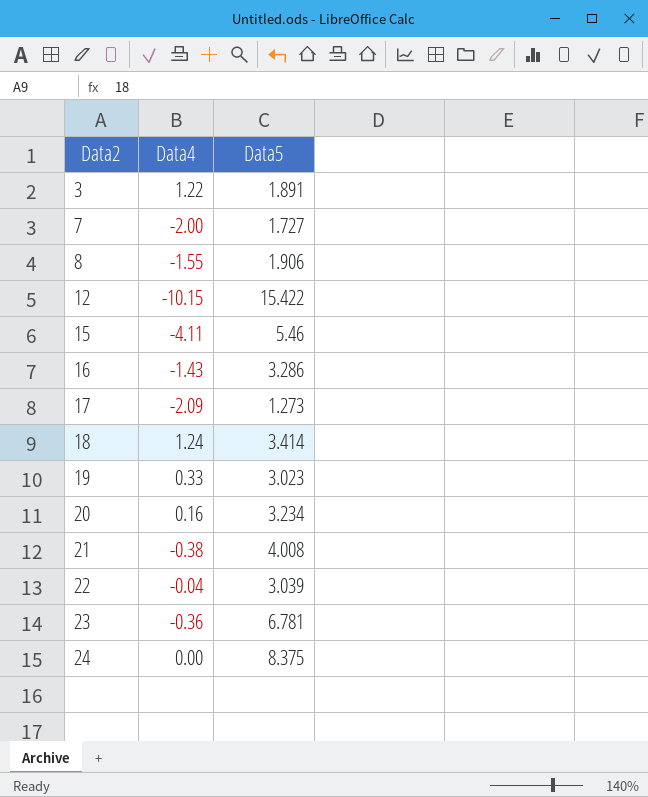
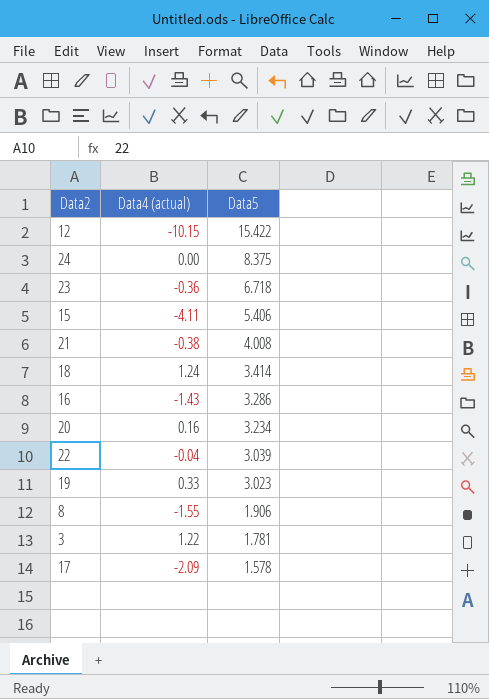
row order: Data2 ascending -> Data5 descending
column name: Data4 -> Data4 (actual)
row 7: -2.00 | 1.727 -> none
23 | Data5: 6.781 -> 6.718
15 | Data5: 5.46 -> 5.406
3 | Data5: 1.891 -> 1.781
17 | Data5: 1.273 -> 1.578

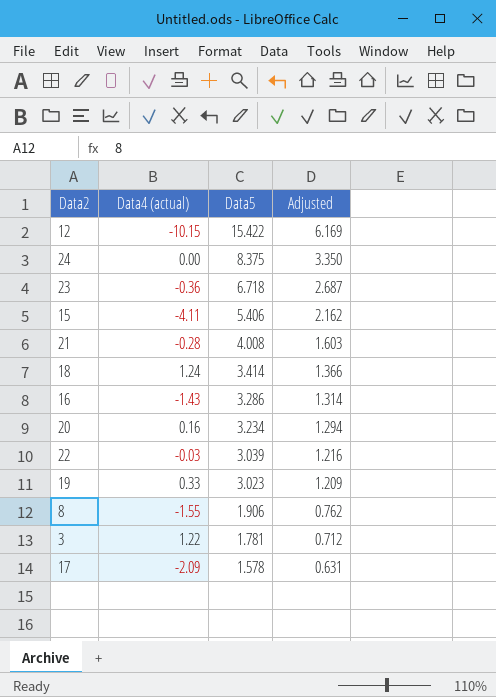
column Adjusted | formula: none -> [Data5] * 0.4
21 | Data4 (actual): -0.38 -> -0.28
22 | Data4 (actual): -0.04 -> -0.03

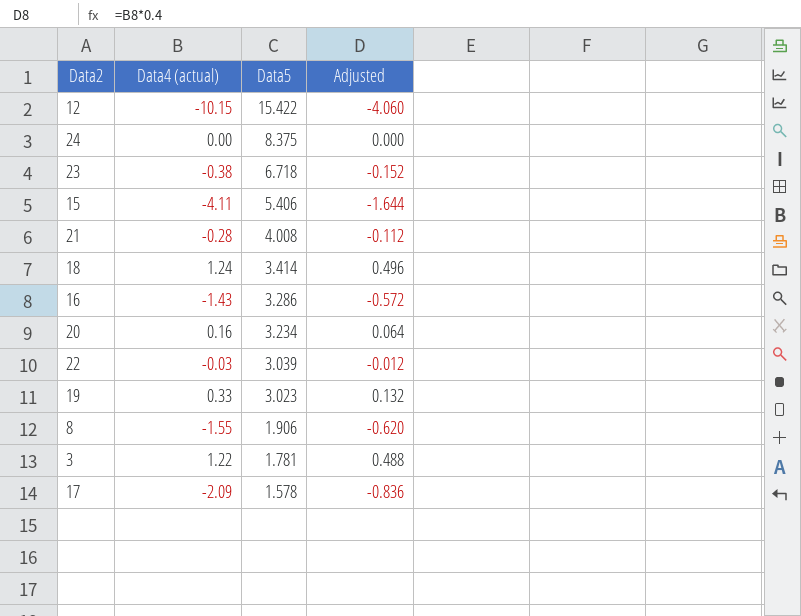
column Adjusted | formula: [Data5] * 0.4 -> [Data4 (actual)] * 0.4
23 | Data4 (actual): -0.36 -> -0.38

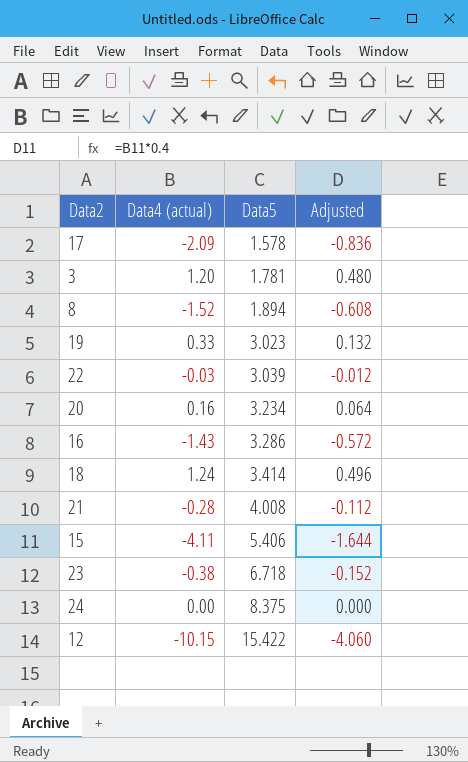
row order: Data5 descending -> Data5 ascending
3 | Data4 (actual): 1.22 -> 1.20
3 | Adjusted: 0.488 -> 0.480
8 | Data4 (actual): -1.55 -> -1.52
8 | Data5: 1.906 -> 1.894
8 | Adjusted: -0.620 -> -0.608

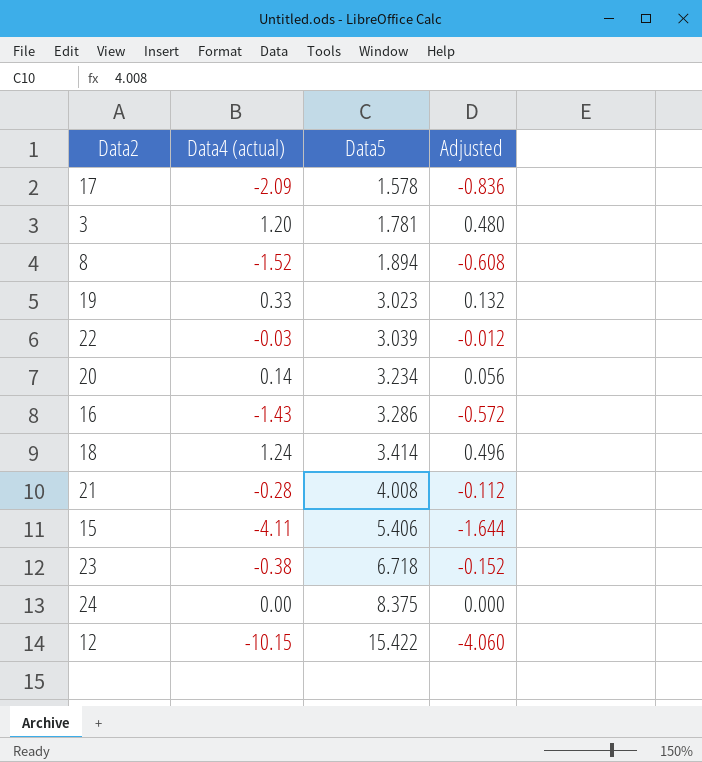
20 | Data4 (actual): 0.16 -> 0.14
20 | Adjusted: 0.064 -> 0.056

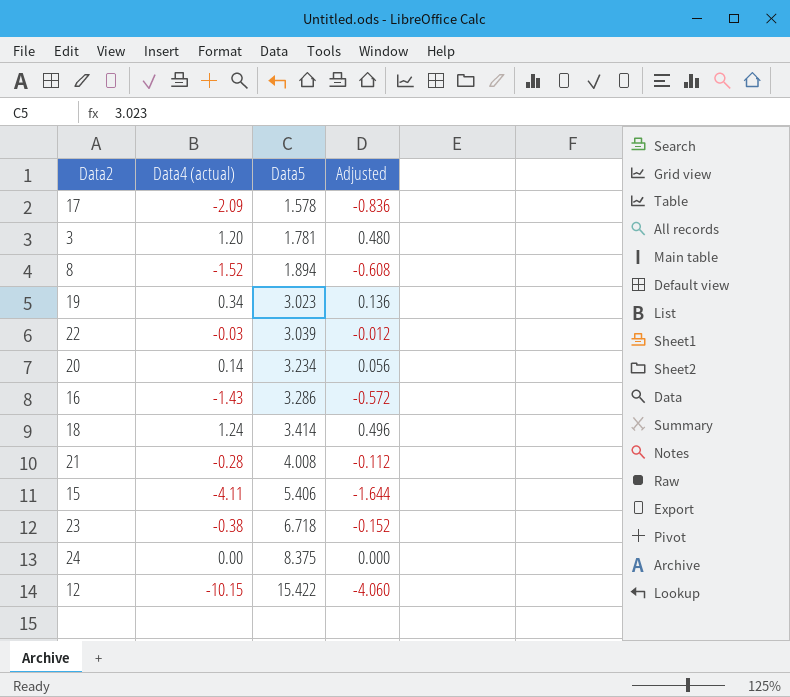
19 | Data4 (actual): 0.33 -> 0.34
19 | Adjusted: 0.132 -> 0.136

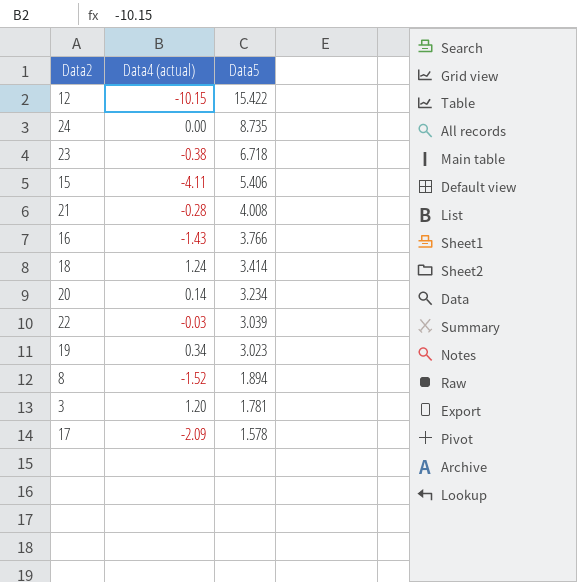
row order: Data5 ascending -> Data5 descending
column Adjusted | formula: [Data4 (actual)] * 0.4 -> none
24 | Data5: 8.375 -> 8.735
16 | Data5: 3.286 -> 3.766

